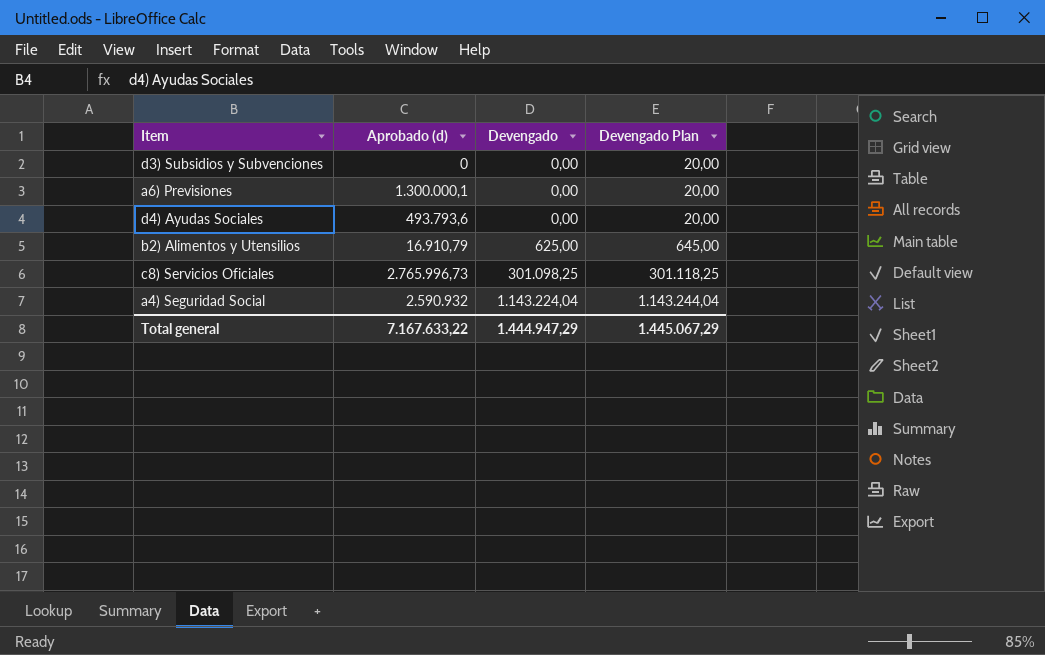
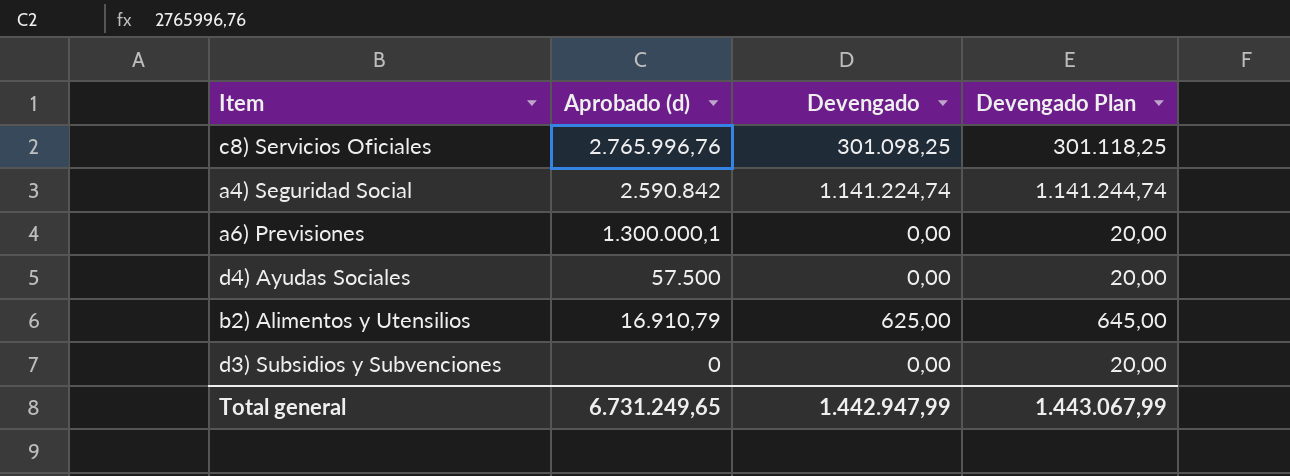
row order: Devengado ascending -> Aprobado (d) descending
c8) Servicios Oficiales | Aprobado (d): 2.765.996,73 -> 2.765.996,76
a4) Seguridad Social | Aprobado (d): 2.590.932 -> 2.590.842
a4) Seguridad Social | Devengado: 1.143.224,04 -> 1.141.224,74
a4) Seguridad Social | Devengado Plan: 1.143.244,04 -> 1.141.244,74
d4) Ayudas Sociales | Aprobado (d): 493.793,6 -> 57.500
Total general | Aprobado (d): 7.167.633,22 -> 6.731.249,65
Total general | Devengado: 1.444.947,29 -> 1.442.947,99
Total general | Devengado Plan: 1.445.067,29 -> 1.443.067,99

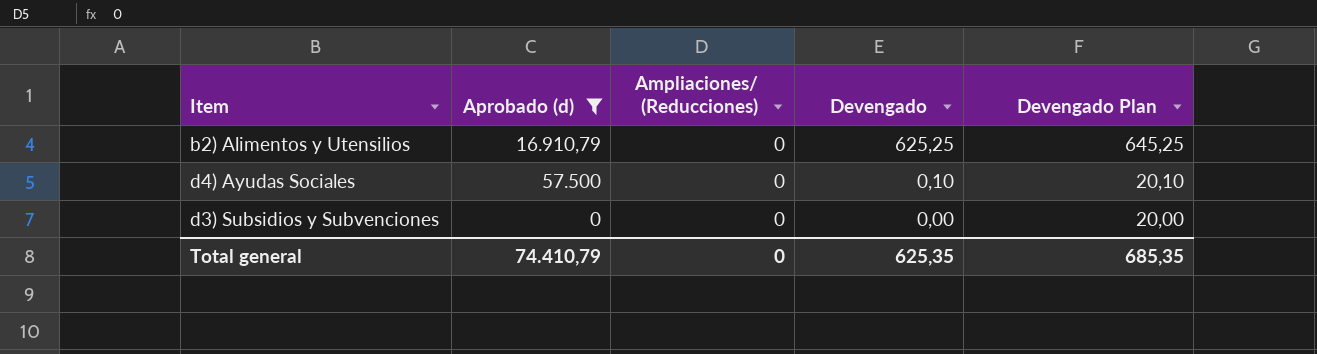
filter: none -> Aprobado (d) <= 57.500
row order: Aprobado (d) descending -> Devengado descending
column Ampliaciones/ (Reducciones) | position: none -> 3
b2) Alimentos y Utensilios | Devengado: 625,00 -> 625,25
b2) Alimentos y Utensilios | Devengado Plan: 645,00 -> 645,25
d4) Ayudas Sociales | Devengado: 0,00 -> 0,10
d4) Ayudas Sociales | Devengado Plan: 20,00 -> 20,10
Total general | Aprobado (d): 6.731.249,65 -> 74.410,79
Total general | Devengado: 1.442.947,99 -> 625,35
Total general | Devengado Plan: 1.443.067,99 -> 685,35

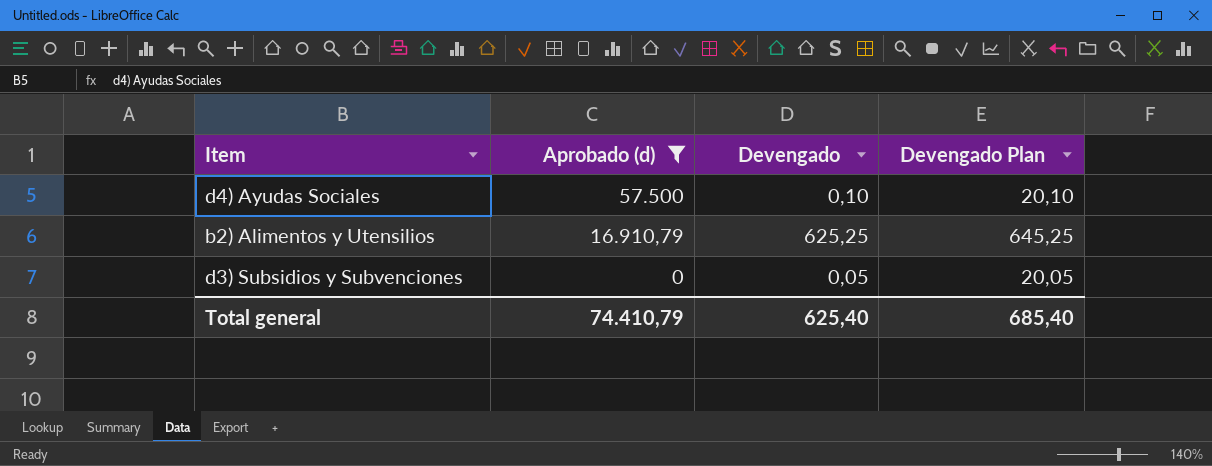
row order: Devengado descending -> Aprobado (d) descending
column Ampliaciones/ (Reducciones) | position: 3 -> none
d3) Subsidios y Subvenciones | Devengado: 0,00 -> 0,05
d3) Subsidios y Subvenciones | Devengado Plan: 20,00 -> 20,05
Total general | Devengado: 625,35 -> 625,40
Total general | Devengado Plan: 685,35 -> 685,40

